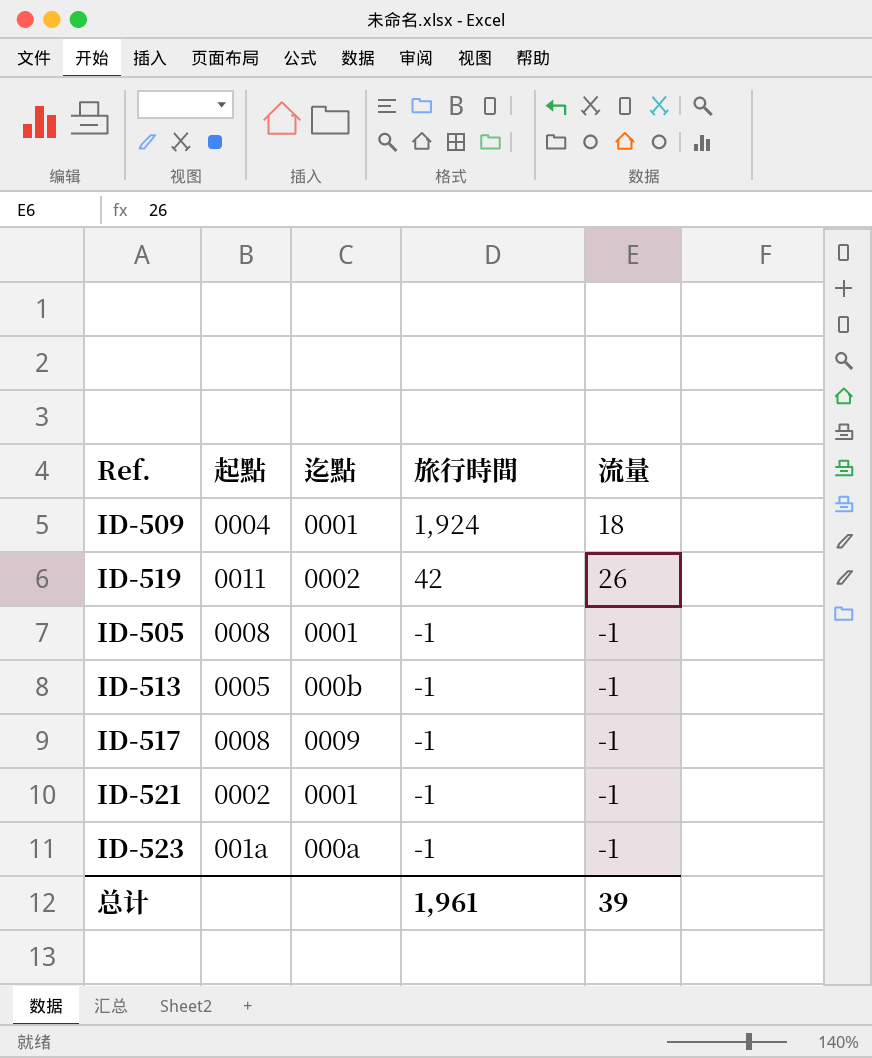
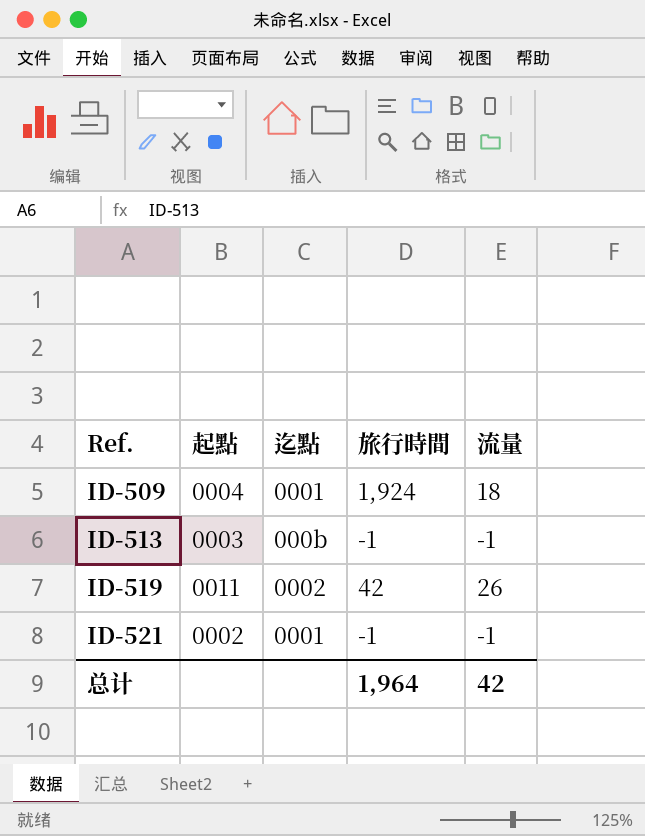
row order: 旅行時間 descending -> Ref. ascending
row ID-505: 0008 | 0001 | -1 | -1 -> none
row ID-517: 0008 | 0009 | -1 | -1 -> none
row ID-523: 001a | 000a | -1 | -1 -> none
ID-513 | 起點: 0005 -> 0003
总计 | 旅行時間: 1,961 -> 1,964
总计 | 流量: 39 -> 42

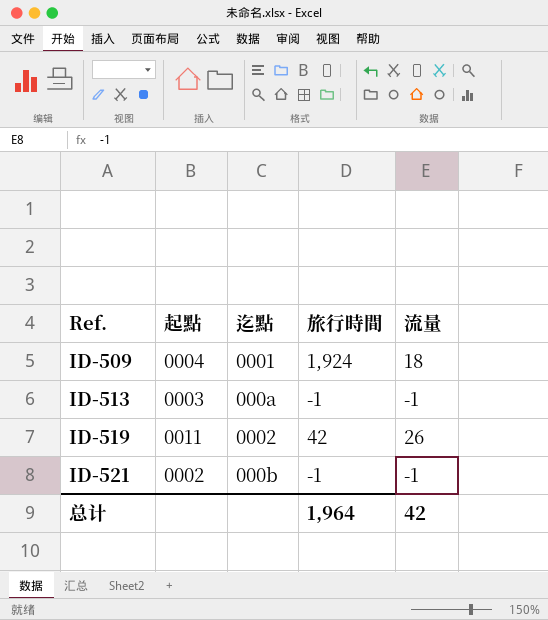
ID-513 | 迄點: 000b -> 000a
ID-521 | 迄點: 0001 -> 000b

